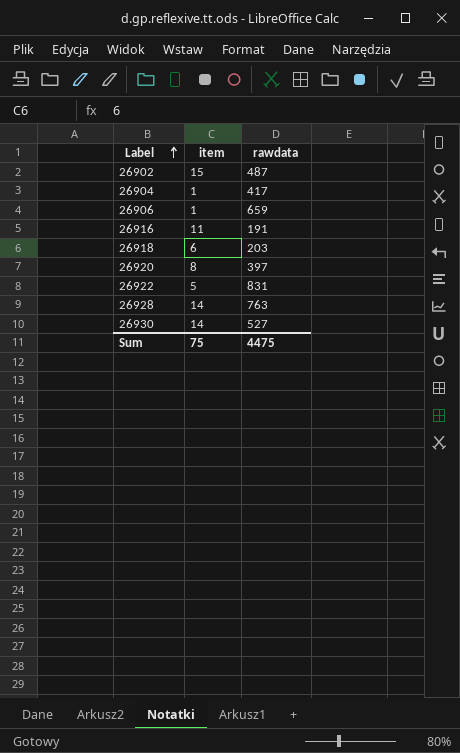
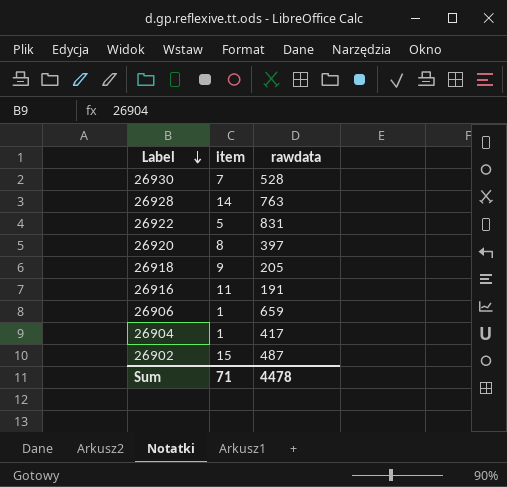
row order: Label ascending -> Label descending
26930 | item: 14 -> 7
26930 | rawdata: 527 -> 528
26918 | item: 6 -> 9
26918 | rawdata: 203 -> 205
Sum | item: 75 -> 71
Sum | rawdata: 4475 -> 4478

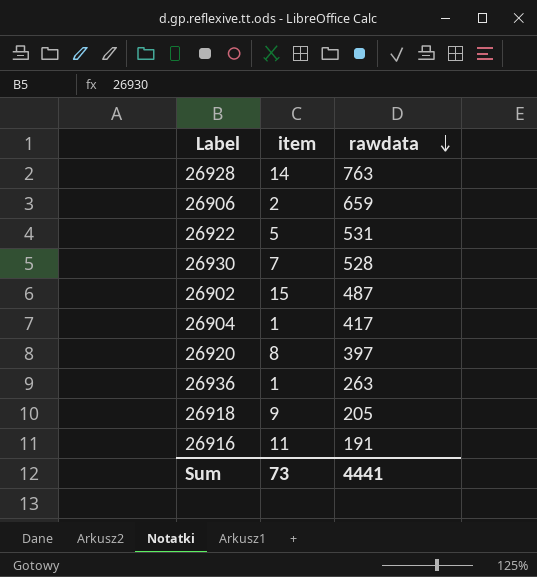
row order: Label descending -> rawdata descending
26906 | item: 1 -> 2
26922 | rawdata: 831 -> 531
row 26936: none -> 1 | 263
Sum | item: 71 -> 73
Sum | rawdata: 4478 -> 4441

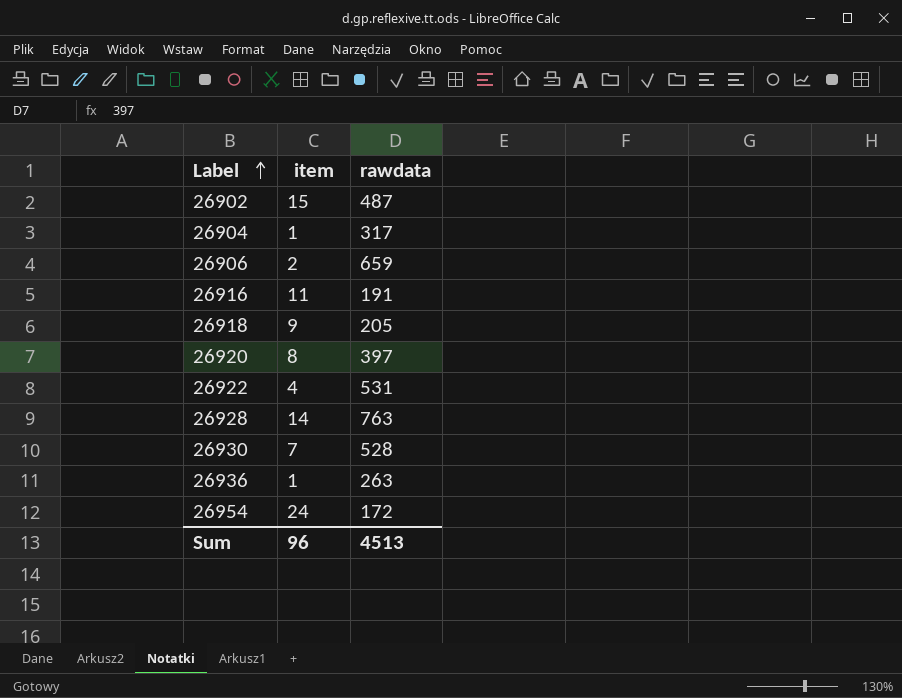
row order: rawdata descending -> Label ascending
26904 | rawdata: 417 -> 317
26922 | item: 5 -> 4
row 26954: none -> 24 | 172
Sum | item: 73 -> 96
Sum | rawdata: 4441 -> 4513

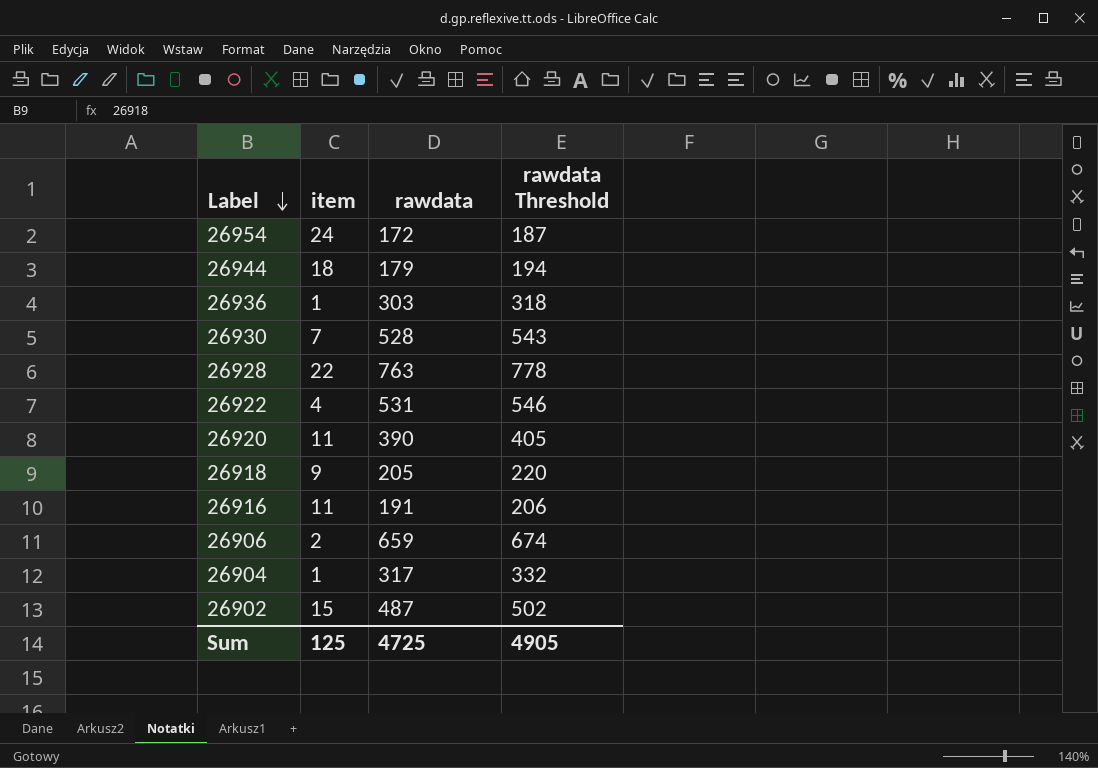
row order: Label ascending -> Label descending
column rawdata Threshold | formula: none -> [rawdata] + 15
row 26944: none -> 18 | 179 | 194
26936 | rawdata: 263 -> 303
26928 | item: 14 -> 22
26920 | item: 8 -> 11
26920 | rawdata: 397 -> 390
Sum | item: 96 -> 125
Sum | rawdata: 4513 -> 4725

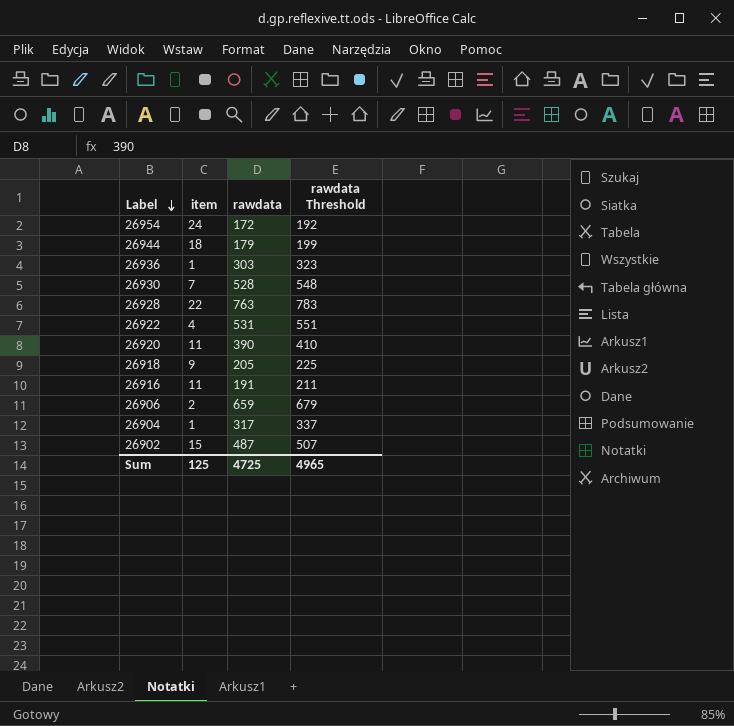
column rawdata Threshold | formula: [rawdata] + 15 -> [rawdata] + 20
Sum | rawdata Threshold: 4905 -> 4965

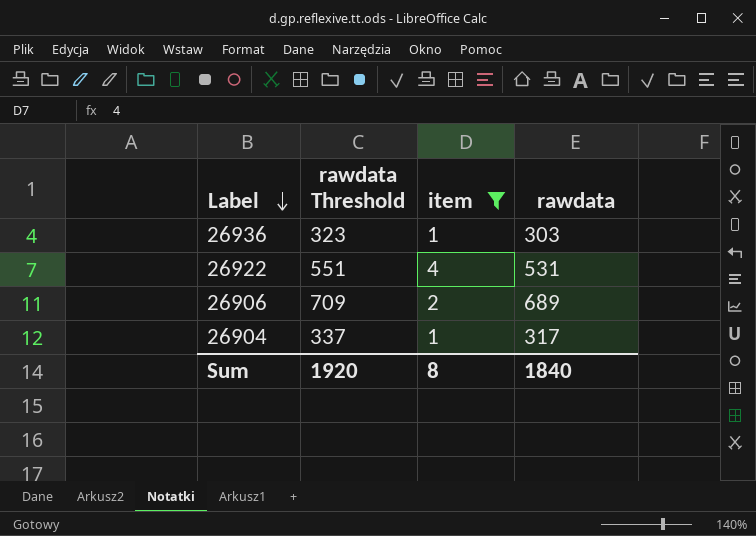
filter: none -> item <= 4
column rawdata Threshold | position: 4 -> 2
26906 | rawdata Threshold: 679 -> 709
26906 | rawdata: 659 -> 689
Sum | rawdata Threshold: 4965 -> 1920
Sum | item: 125 -> 8
Sum | rawdata: 4725 -> 1840

